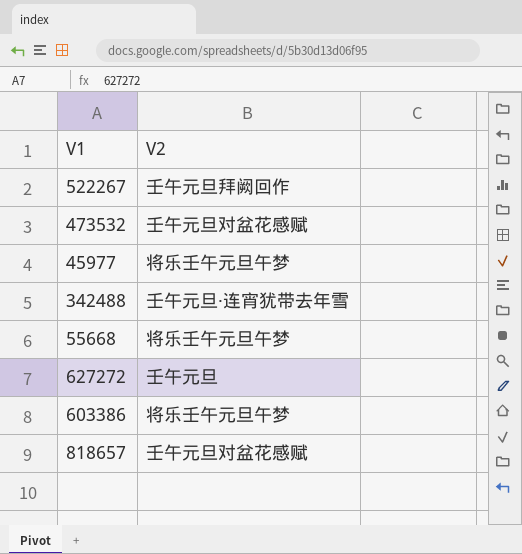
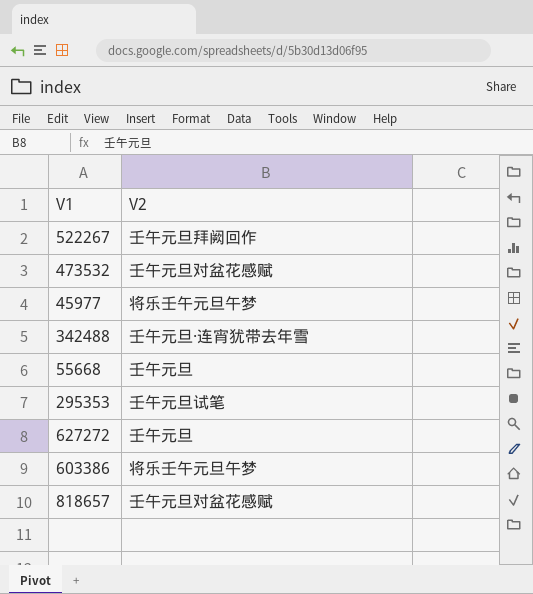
55668 | V2: 将乐壬午元旦午梦 -> 壬午元旦
row 295353: none -> 壬午元旦试笔

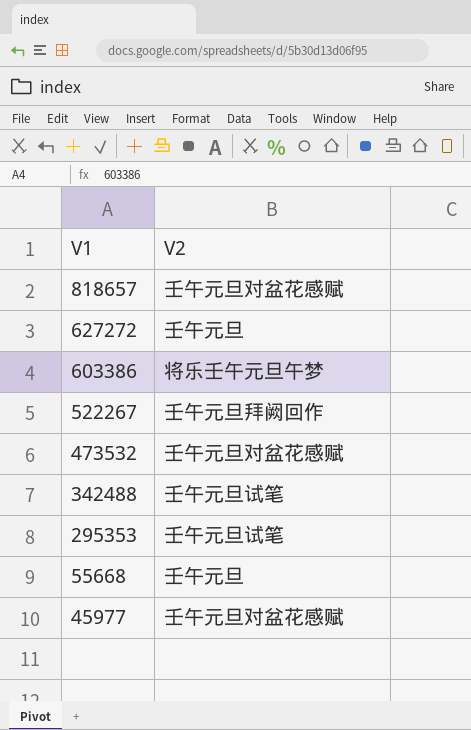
row order: none -> V1 descending
342488 | V2: 壬午元旦·连宵犹带去年雪 -> 壬午元旦试笔
45977 | V2: 将乐壬午元旦午梦 -> 壬午元旦对盆花感赋

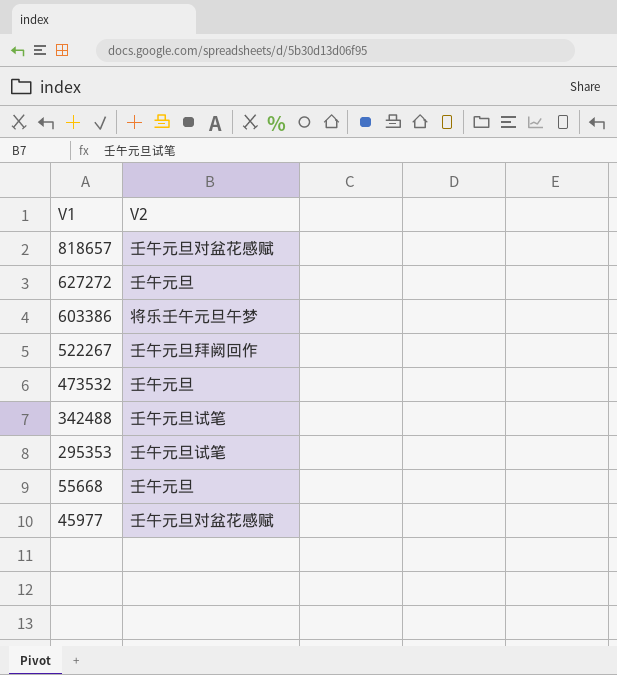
473532 | V2: 壬午元旦对盆花感赋 -> 壬午元旦

